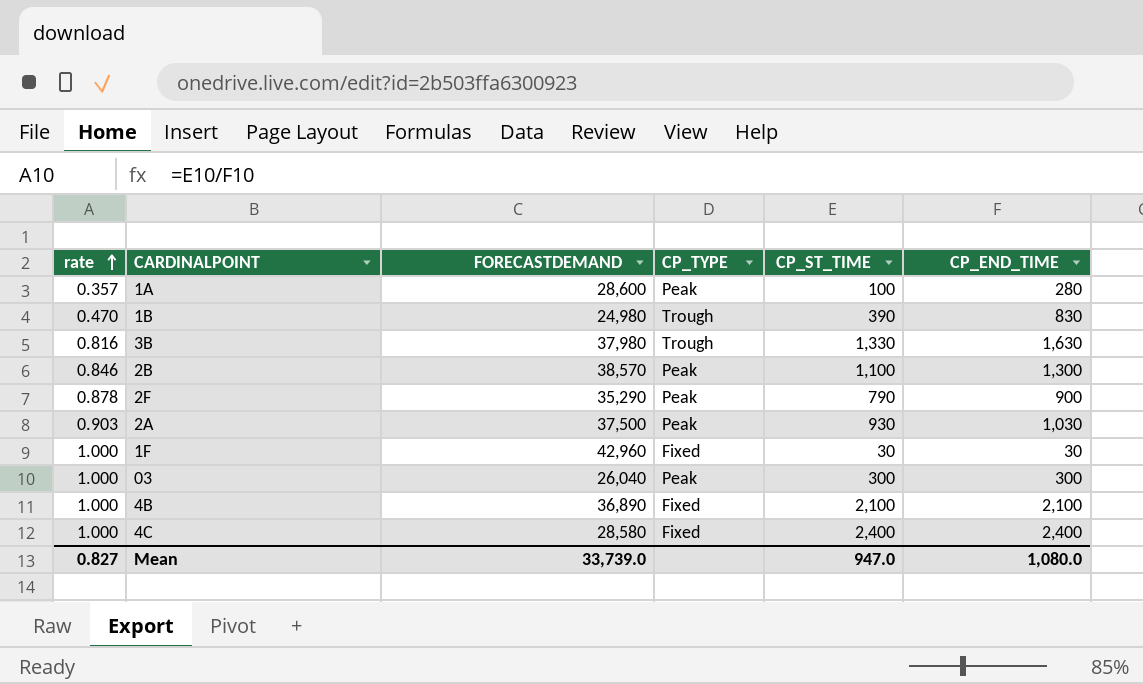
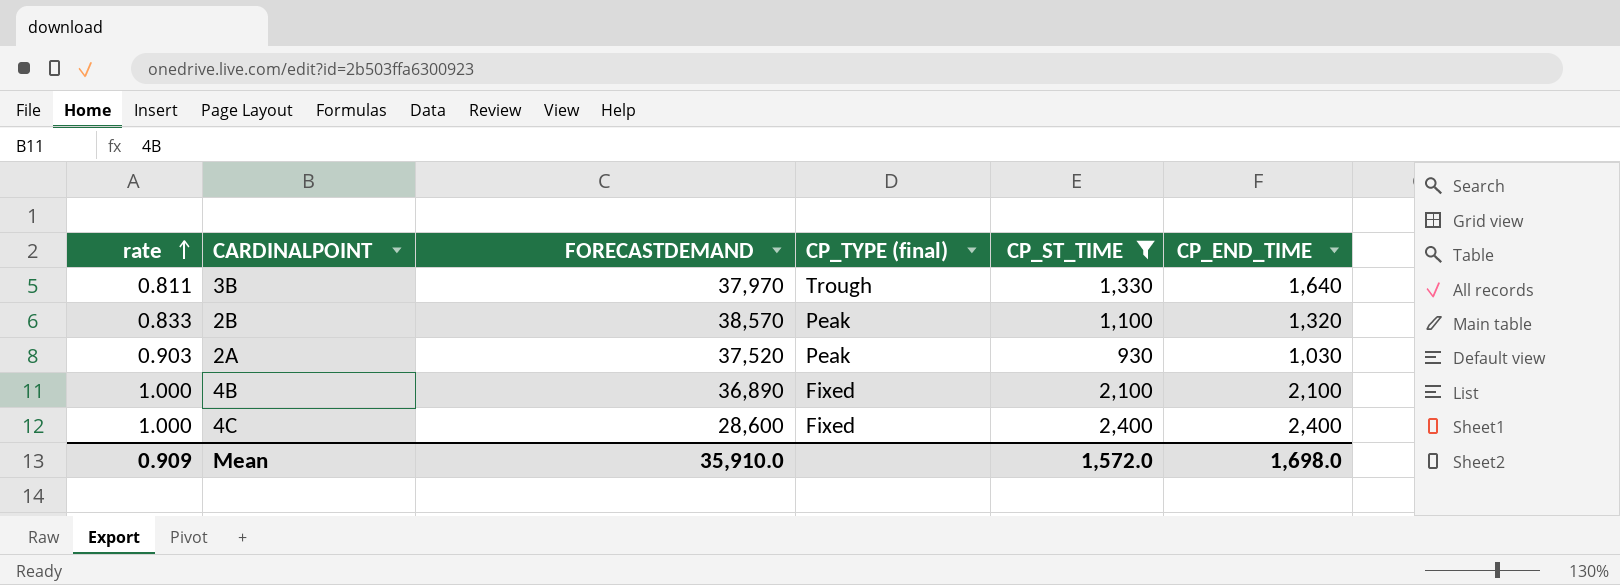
filter: none -> CP_ST_TIME >= 930
column name: CP_TYPE -> CP_TYPE (final)
3B | rate: 0.816 -> 0.811
3B | FORECASTDEMAND: 37,980 -> 37,970
3B | CP_END_TIME: 1,630 -> 1,640
2B | rate: 0.846 -> 0.833
2B | CP_END_TIME: 1,300 -> 1,320
2A | FORECASTDEMAND: 37,500 -> 37,520
4C | FORECASTDEMAND: 28,580 -> 28,600
Mean | rate: 0.827 -> 0.909
Mean | FORECASTDEMAND: 33,739.0 -> 35,910.0
Mean | CP_ST_TIME: 947.0 -> 1,572.0
Mean | CP_END_TIME: 1,080.0 -> 1,698.0

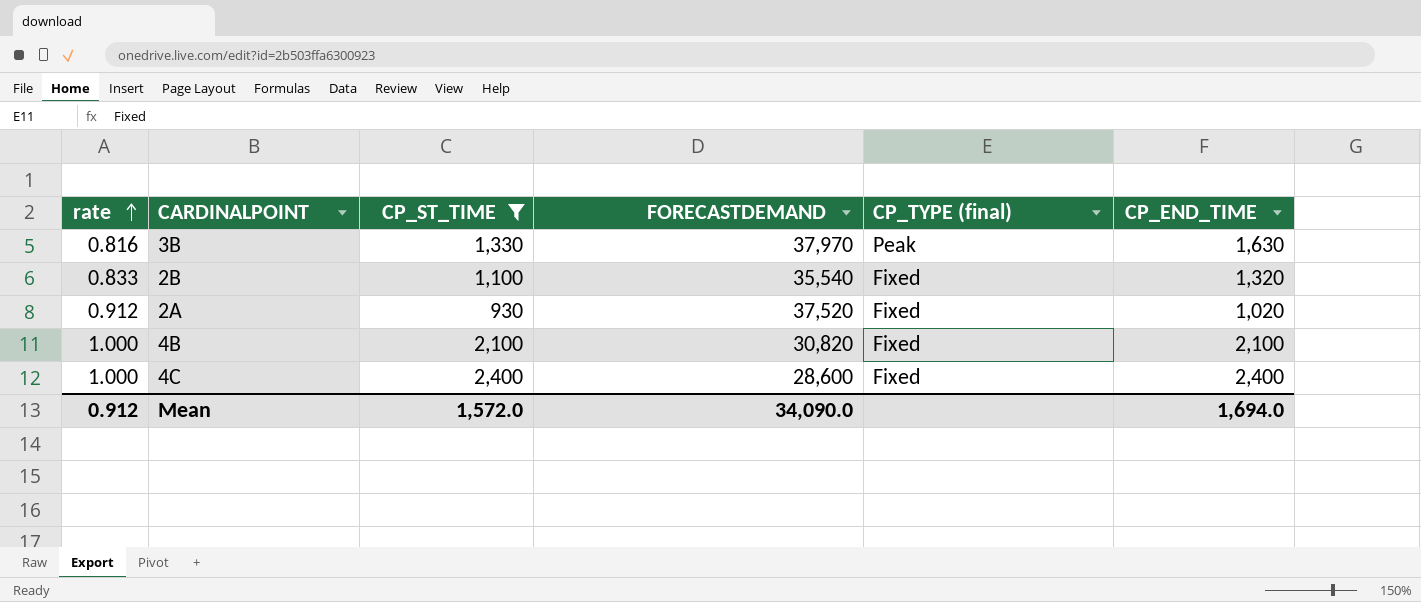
column CP_ST_TIME | position: 5 -> 3
3B | rate: 0.811 -> 0.816
3B | CP_TYPE (final): Trough -> Peak
3B | CP_END_TIME: 1,640 -> 1,630
2B | FORECASTDEMAND: 38,570 -> 35,540
2B | CP_TYPE (final): Peak -> Fixed
2A | rate: 0.903 -> 0.912
2A | CP_TYPE (final): Peak -> Fixed
2A | CP_END_TIME: 1,030 -> 1,020
4B | FORECASTDEMAND: 36,890 -> 30,820
Mean | rate: 0.909 -> 0.912
Mean | FORECASTDEMAND: 35,910.0 -> 34,090.0
Mean | CP_END_TIME: 1,698.0 -> 1,694.0

